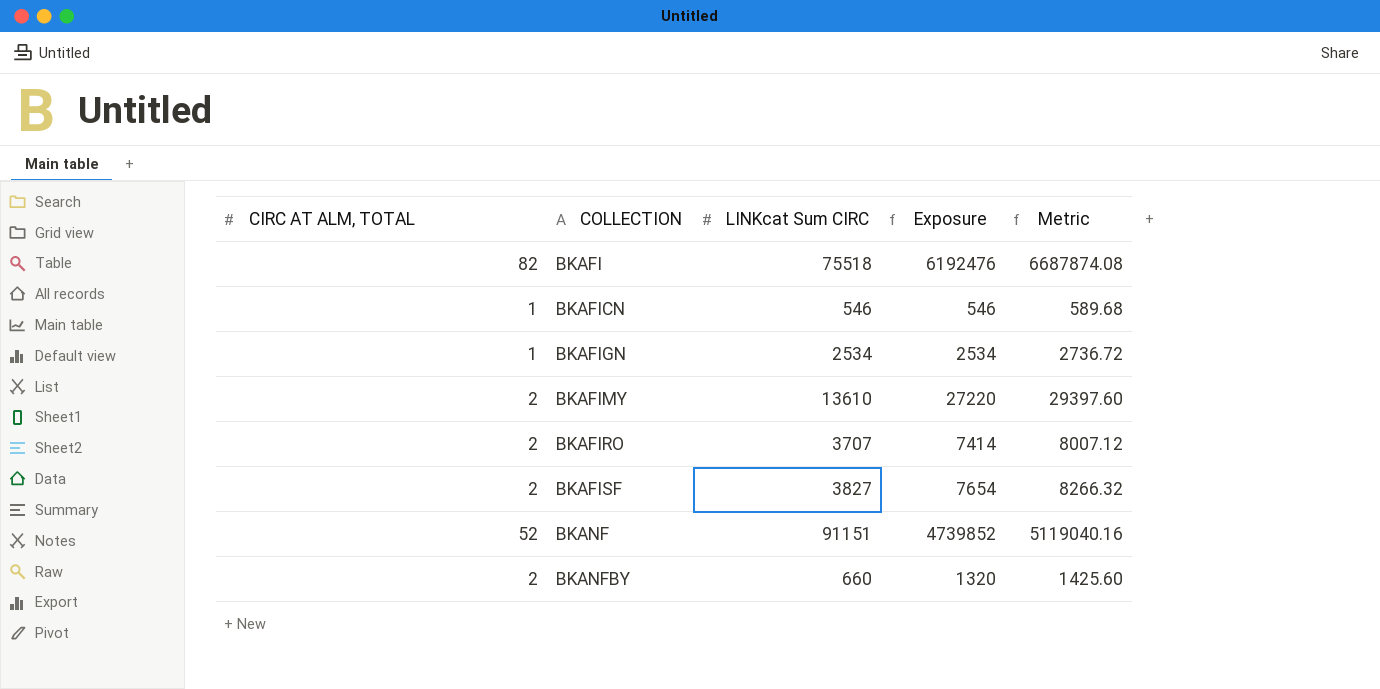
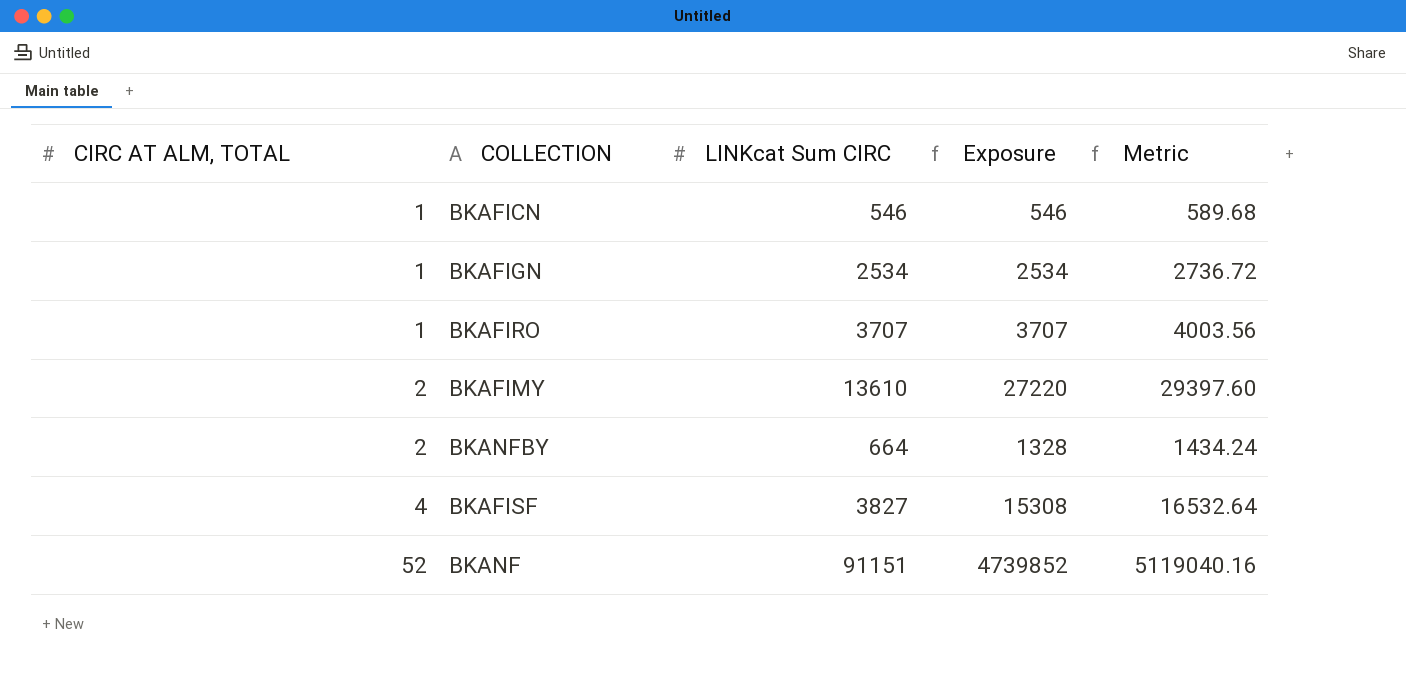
row order: COLLECTION ascending -> CIRC AT ALM, TOTAL ascending
row BKAFI: 82 | 75518 | 6192476 | 6687874.08 -> none
BKAFIRO | CIRC AT ALM, TOTAL: 2 -> 1
BKAFIRO | Exposure: 7414 -> 3707
BKAFIRO | Metric: 8007.12 -> 4003.56
BKANFBY | LINKcat Sum CIRC: 660 -> 664
BKANFBY | Exposure: 1320 -> 1328
BKANFBY | Metric: 1425.60 -> 1434.24
BKAFISF | CIRC AT ALM, TOTAL: 2 -> 4
BKAFISF | Exposure: 7654 -> 15308
BKAFISF | Metric: 8266.32 -> 16532.64

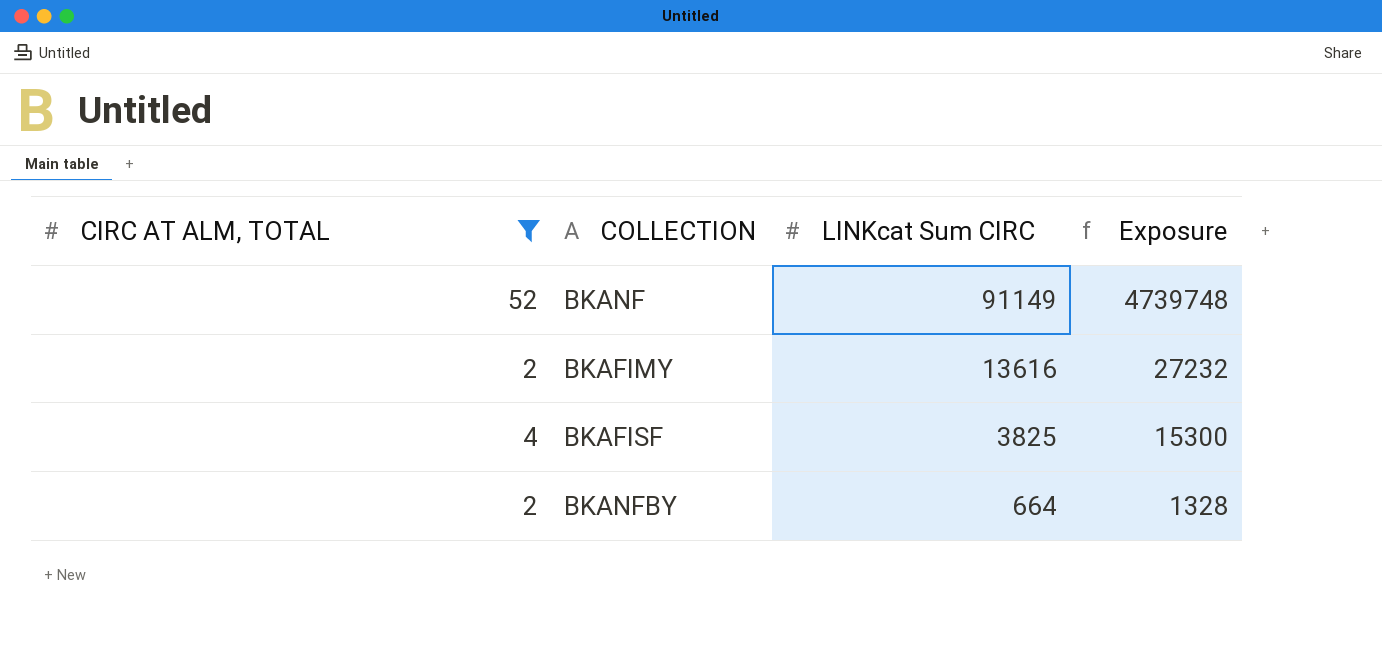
filter: none -> CIRC AT ALM, TOTAL != 1
row order: CIRC AT ALM, TOTAL ascending -> LINKcat Sum CIRC descending
column Metric | formula: [Exposure] * 1.08 -> none
BKANF | LINKcat Sum CIRC: 91151 -> 91149
BKANF | Exposure: 4739852 -> 4739748
BKAFIMY | LINKcat Sum CIRC: 13610 -> 13616
BKAFIMY | Exposure: 27220 -> 27232
BKAFISF | LINKcat Sum CIRC: 3827 -> 3825
BKAFISF | Exposure: 15308 -> 15300

